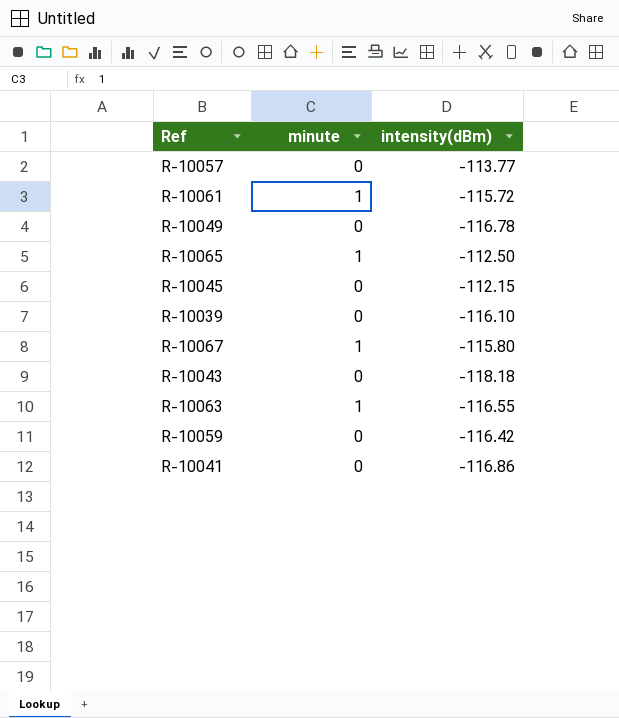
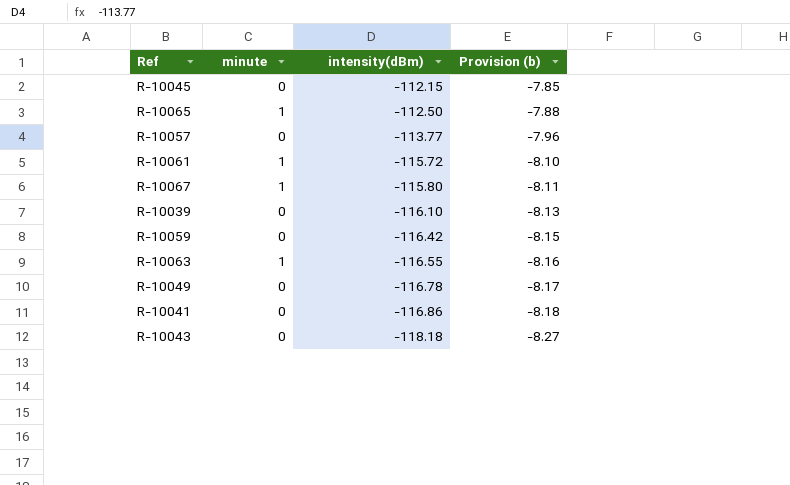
row order: none -> intensity(dBm) descending
column Provision (b) | formula: none -> [intensity(dBm)] * 0.07

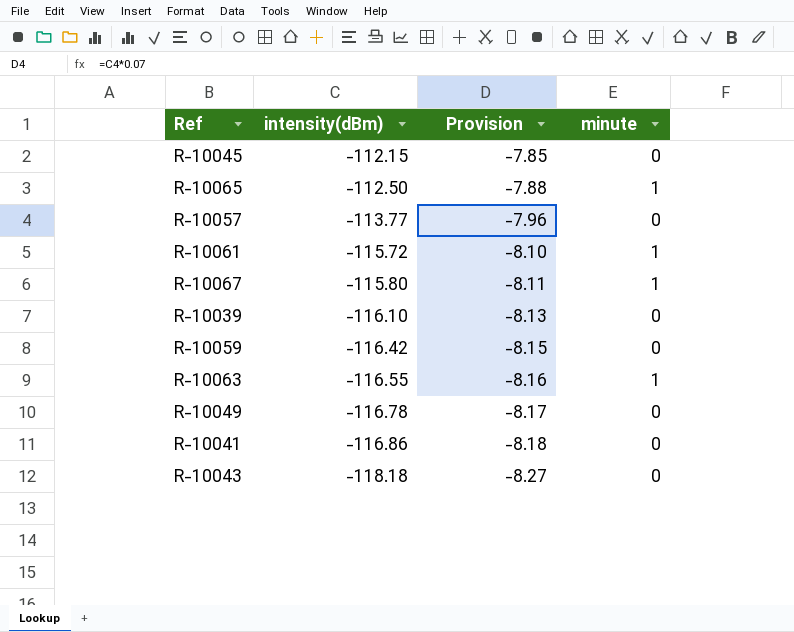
column name: Provision (b) -> Provision
column minute | position: 2 -> 4

